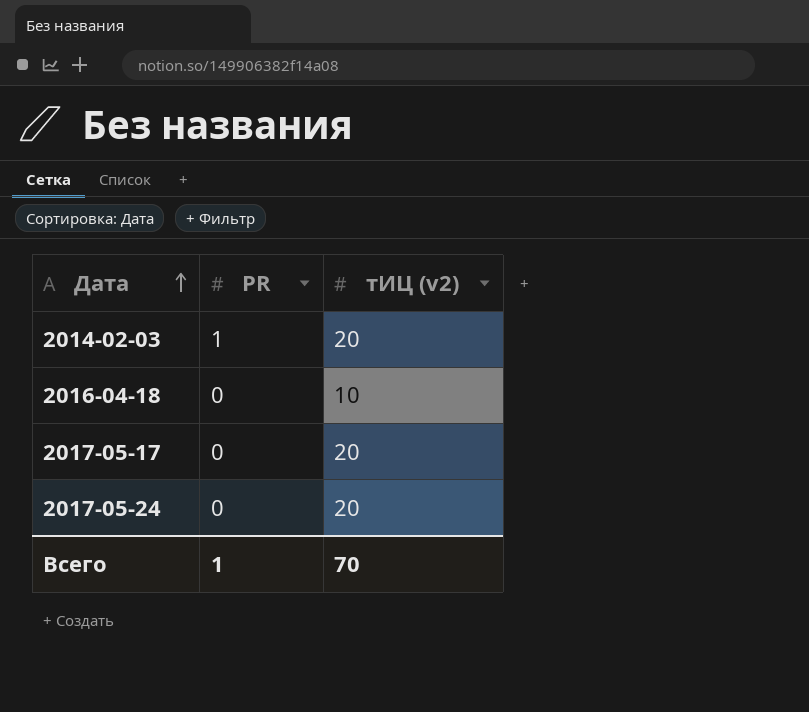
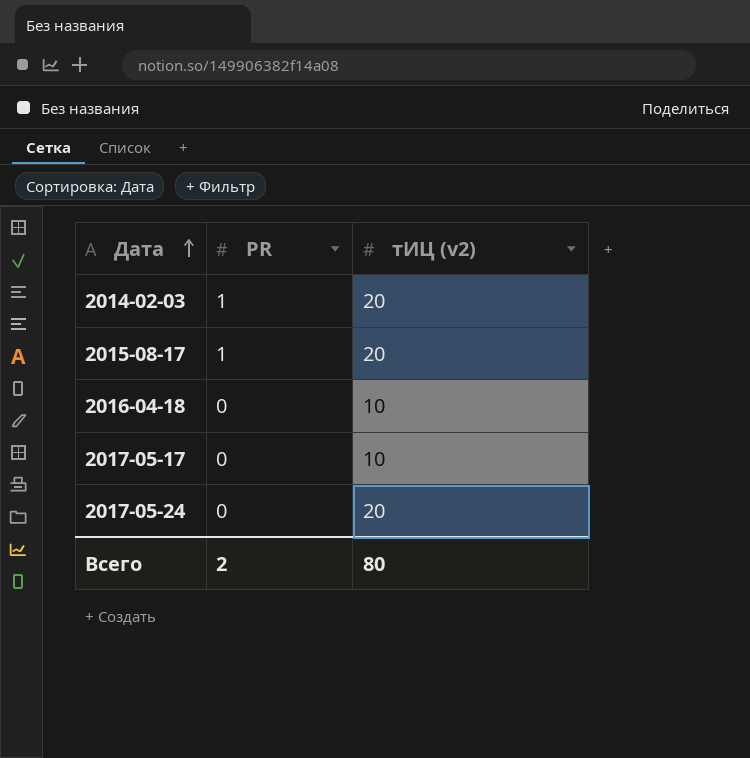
row 2015-08-17: none -> 1 | 20
2017-05-17 | тИЦ (v2): 20 -> 10
Всего | PR: 1 -> 2
Всего | тИЦ (v2): 70 -> 80

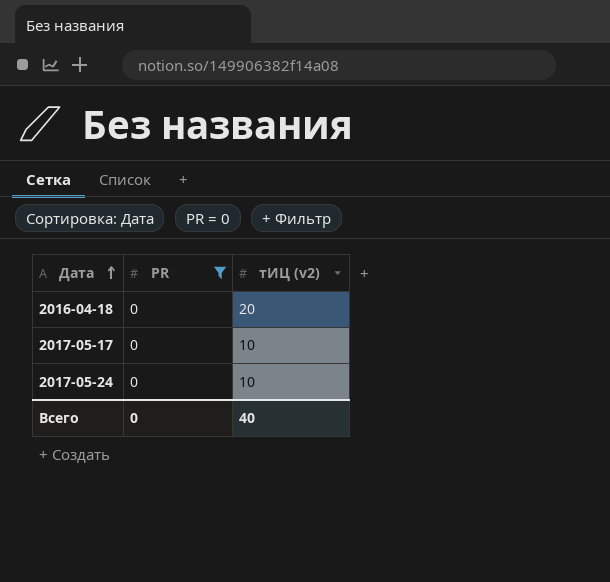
filter: none -> PR = 0
2016-04-18 | тИЦ (v2): 10 -> 20
2017-05-24 | тИЦ (v2): 20 -> 10
Всего | PR: 2 -> 0
Всего | тИЦ (v2): 80 -> 40

